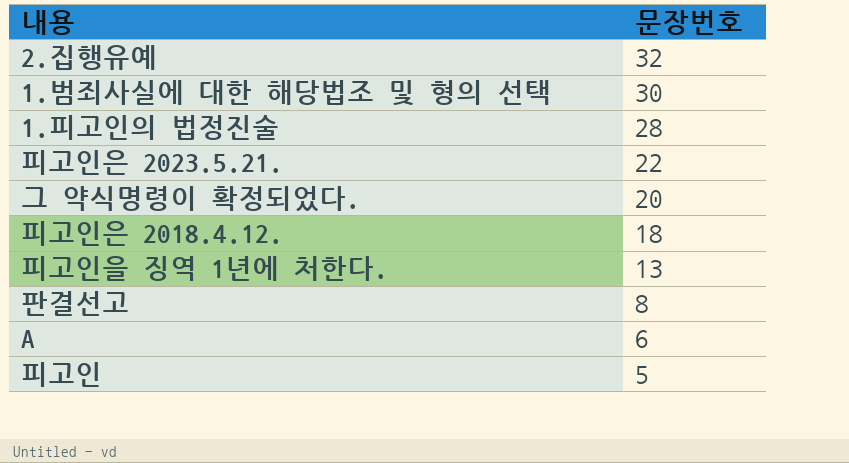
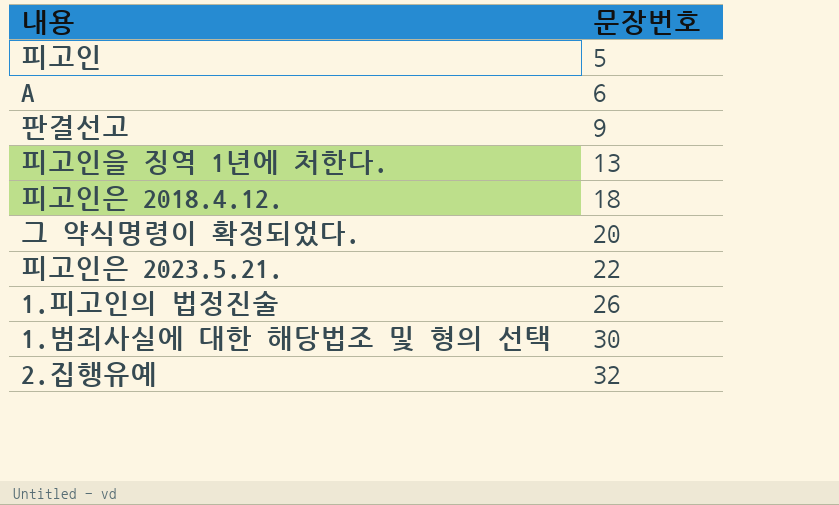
row order: 문장번호 descending -> 문장번호 ascending
판결선고 | 문장번호: 8 -> 9
1.피고인의 법정진술 | 문장번호: 28 -> 26

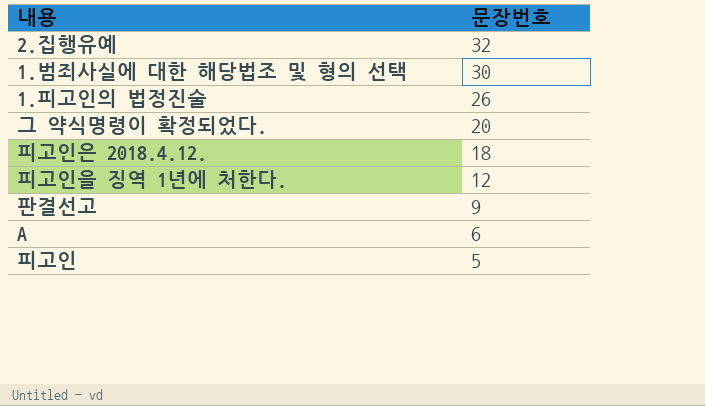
row order: 문장번호 ascending -> 문장번호 descending
row 피고인은 2023.5.21.: 22 -> none
피고인을 징역 1년에 처한다. | 문장번호: 13 -> 12

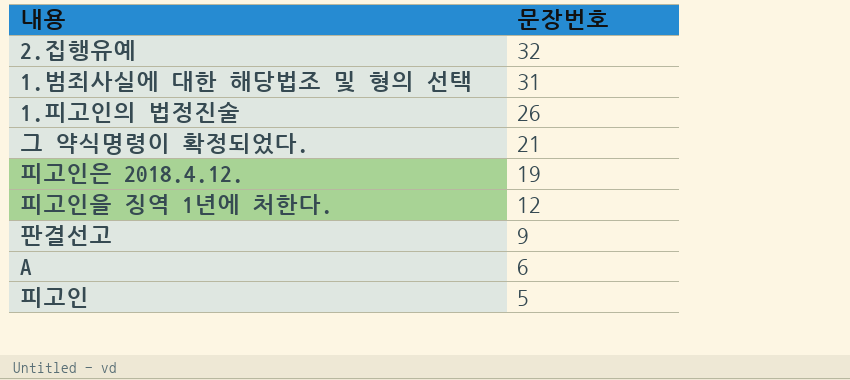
1.범죄사실에 대한 해당법조 및 형의 선택 | 문장번호: 30 -> 31
그 약식명령이 확정되었다. | 문장번호: 20 -> 21
피고인은 2018.4.12. | 문장번호: 18 -> 19

